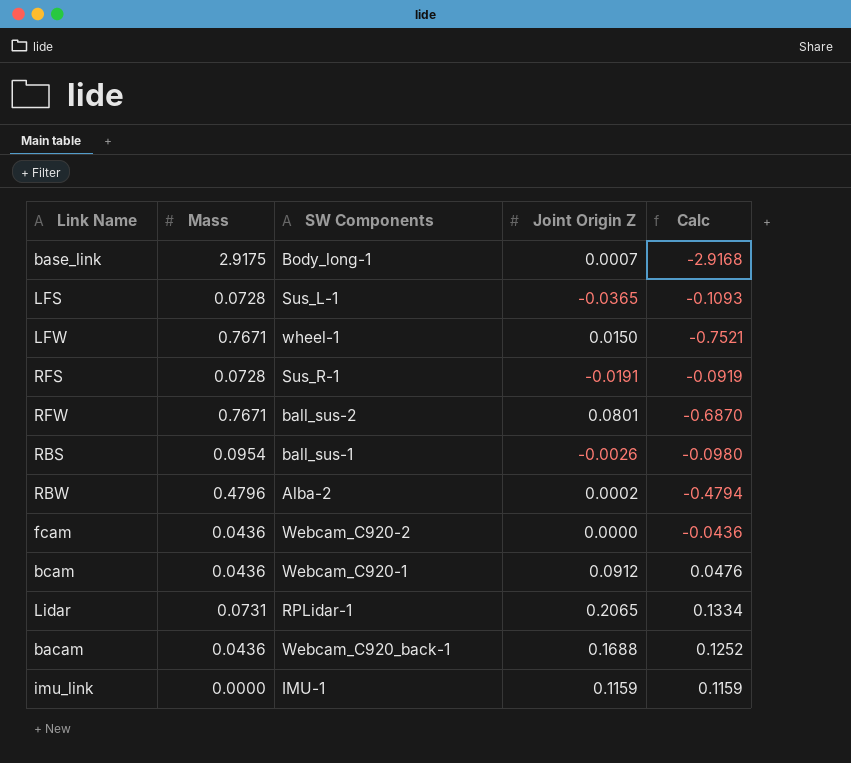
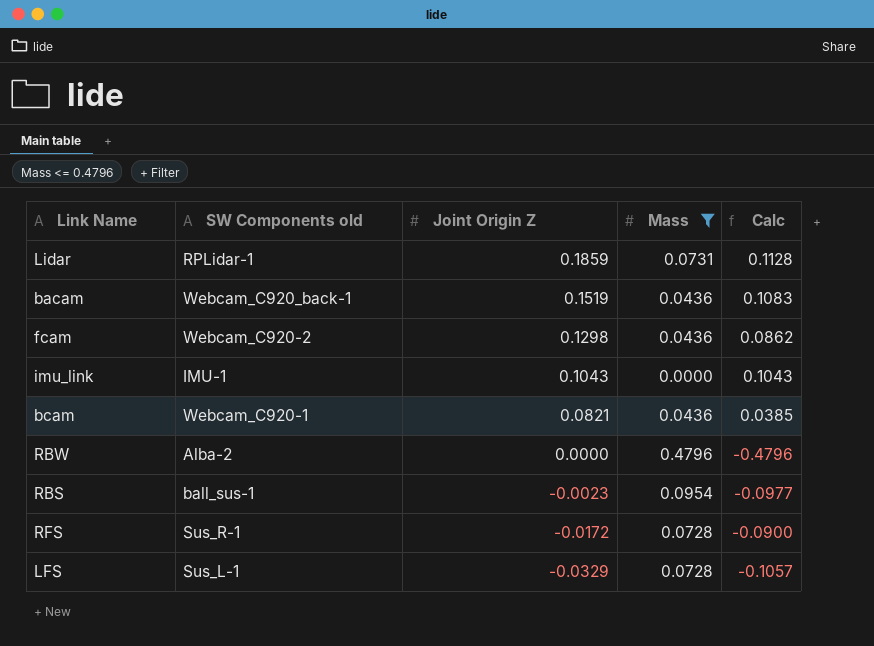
filter: none -> Mass <= 0.4796
row order: none -> Joint Origin Z descending
column name: SW Components -> SW Components old
column Mass | position: 2 -> 4
Lidar | Joint Origin Z: 0.2065 -> 0.1859
Lidar | Calc: 0.1334 -> 0.1128
bacam | Joint Origin Z: 0.1688 -> 0.1519
bacam | Calc: 0.1252 -> 0.1083
fcam | Joint Origin Z: 0.0000 -> 0.1298
fcam | Calc: -0.0436 -> 0.0862
imu_link | Joint Origin Z: 0.1159 -> 0.1043
imu_link | Calc: 0.1159 -> 0.1043
bcam | Joint Origin Z: 0.0912 -> 0.0821
bcam | Calc: 0.0476 -> 0.0385
RBW | Joint Origin Z: 0.0002 -> 0.0000
RBW | Calc: -0.4794 -> -0.4796
RBS | Joint Origin Z: -0.0026 -> -0.0023
RBS | Calc: -0.0980 -> -0.0977
RFS | Joint Origin Z: -0.0191 -> -0.0172
RFS | Calc: -0.0919 -> -0.0900
LFS | Joint Origin Z: -0.0365 -> -0.0329
LFS | Calc: -0.1093 -> -0.1057

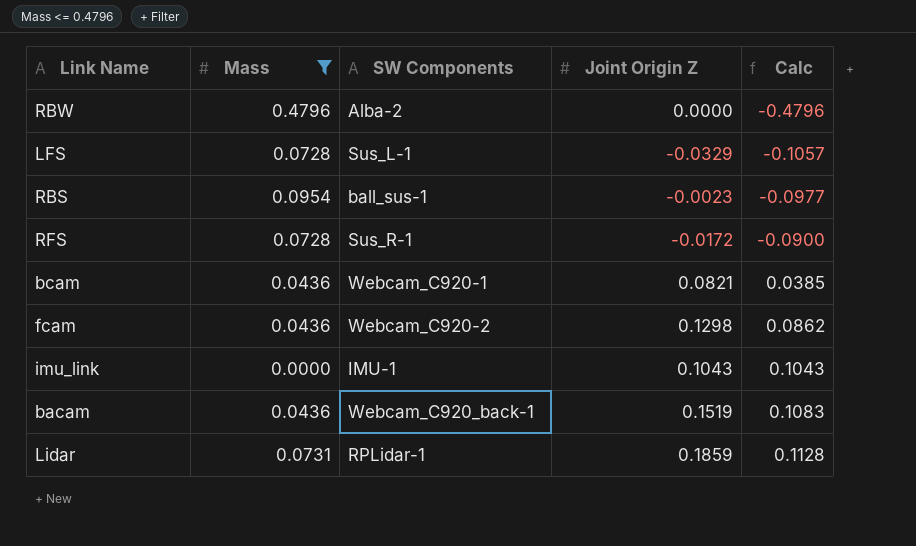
row order: Joint Origin Z descending -> Calc ascending
column Mass | position: 4 -> 2
column name: SW Components old -> SW Components

